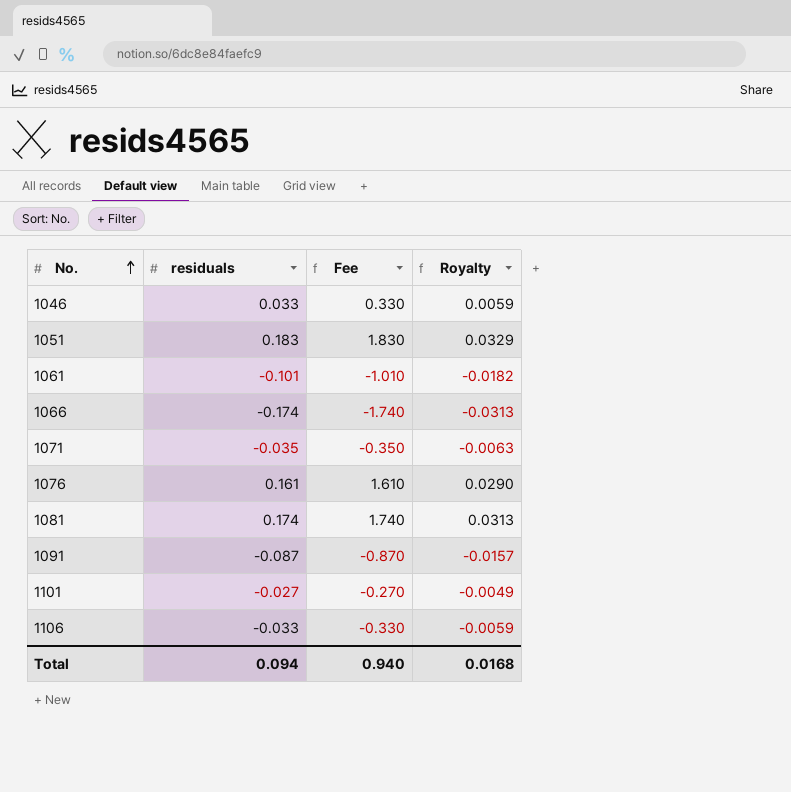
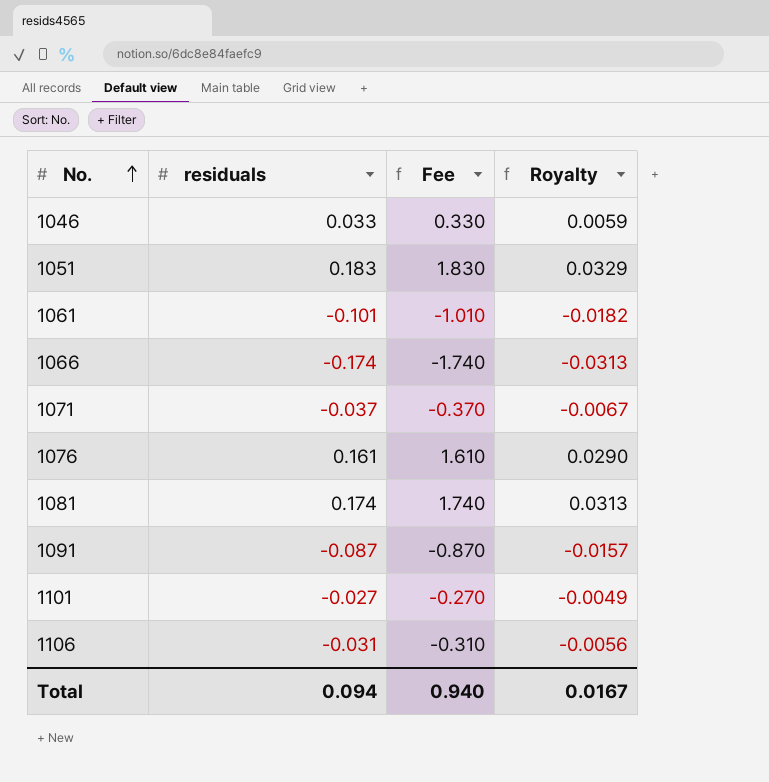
1071 | residuals: -0.035 -> -0.037
1071 | Fee: -0.350 -> -0.370
1071 | Royalty: -0.0063 -> -0.0067
1106 | residuals: -0.033 -> -0.031
1106 | Fee: -0.330 -> -0.310
1106 | Royalty: -0.0059 -> -0.0056
Total | Royalty: 0.0168 -> 0.0167

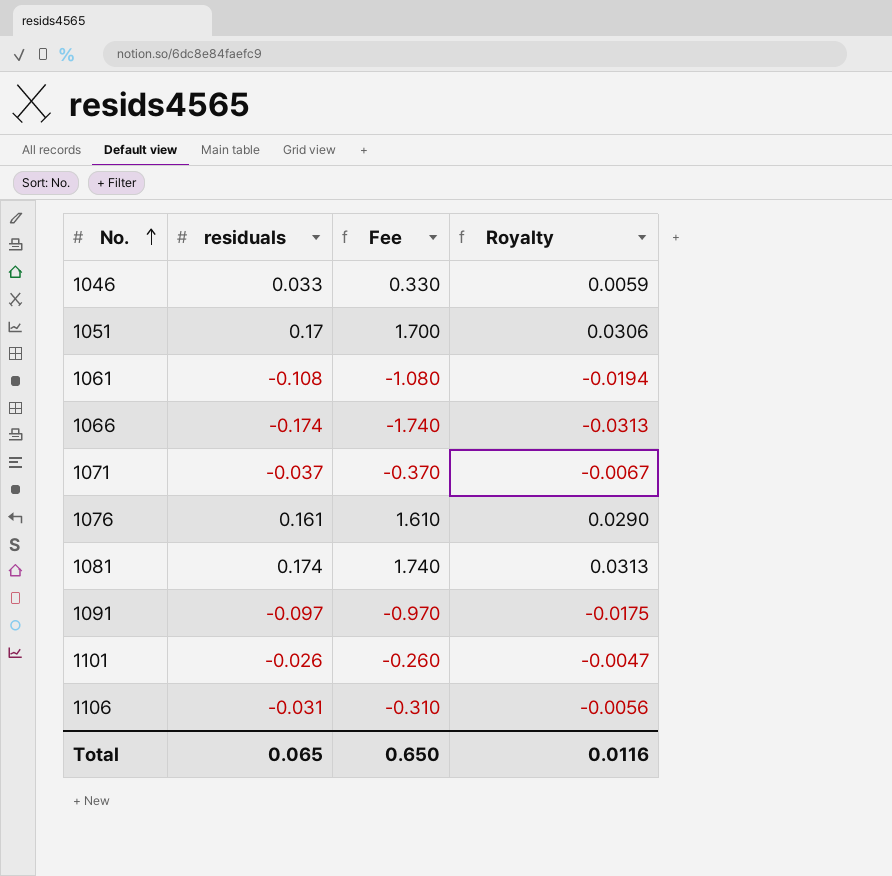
1051 | residuals: 0.183 -> 0.17
1051 | Fee: 1.830 -> 1.700
1051 | Royalty: 0.0329 -> 0.0306
1061 | residuals: -0.101 -> -0.108
1061 | Fee: -1.010 -> -1.080
1061 | Royalty: -0.0182 -> -0.0194
1091 | residuals: -0.087 -> -0.097
1091 | Fee: -0.870 -> -0.970
1091 | Royalty: -0.0157 -> -0.0175
1101 | residuals: -0.027 -> -0.026
1101 | Fee: -0.270 -> -0.260
1101 | Royalty: -0.0049 -> -0.0047
Total | residuals: 0.094 -> 0.065
Total | Fee: 0.940 -> 0.650
Total | Royalty: 0.0167 -> 0.0116

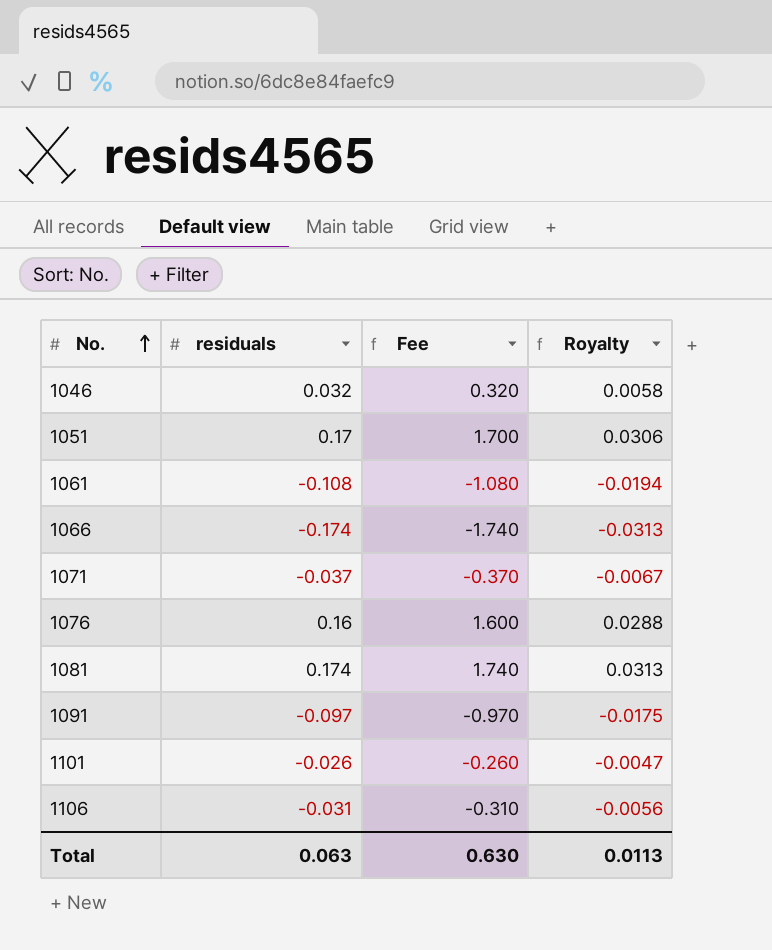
1046 | residuals: 0.033 -> 0.032
1046 | Fee: 0.330 -> 0.320
1046 | Royalty: 0.0059 -> 0.0058
1076 | residuals: 0.161 -> 0.16
1076 | Fee: 1.610 -> 1.600
1076 | Royalty: 0.0290 -> 0.0288
Total | residuals: 0.065 -> 0.063
Total | Fee: 0.650 -> 0.630
Total | Royalty: 0.0116 -> 0.0113

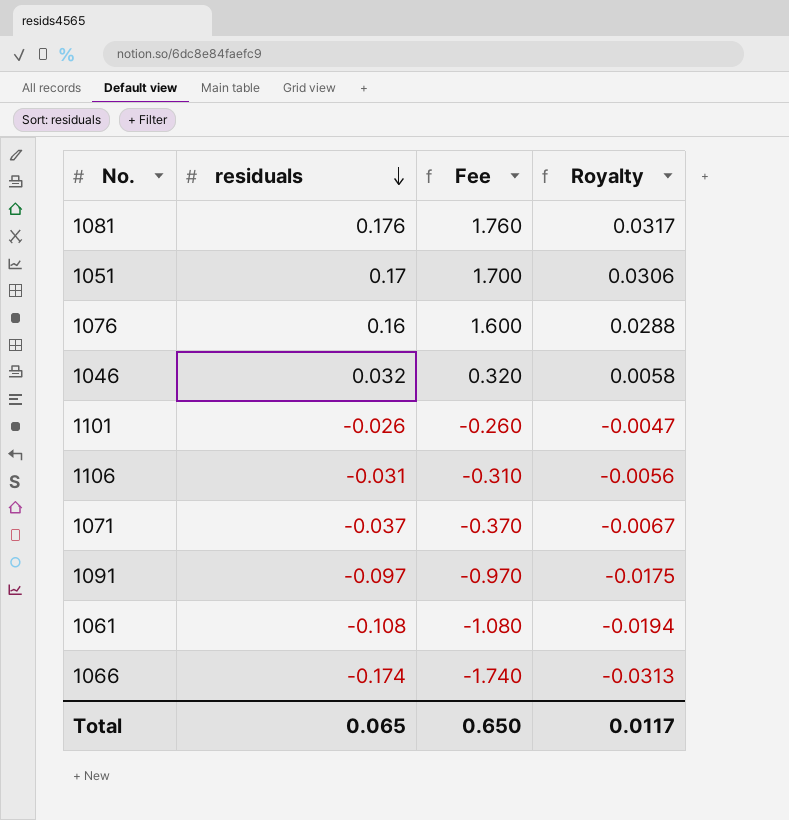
row order: No. ascending -> residuals descending
1081 | residuals: 0.174 -> 0.176
1081 | Fee: 1.740 -> 1.760
1081 | Royalty: 0.0313 -> 0.0317
Total | residuals: 0.063 -> 0.065
Total | Fee: 0.630 -> 0.650
Total | Royalty: 0.0113 -> 0.0117

